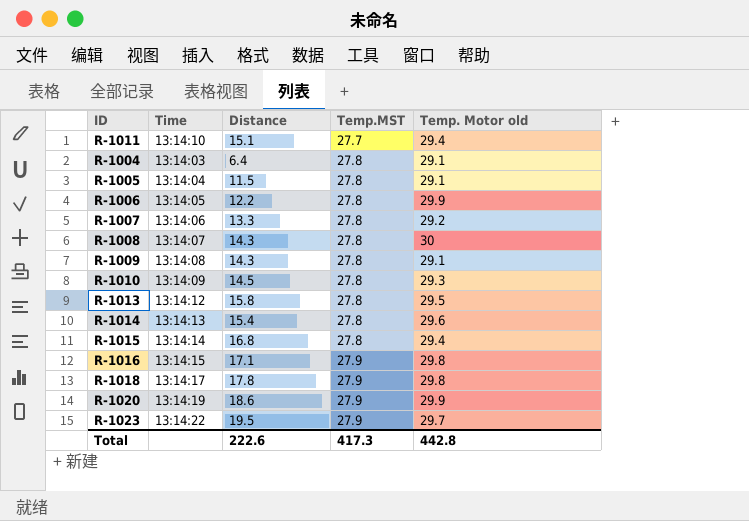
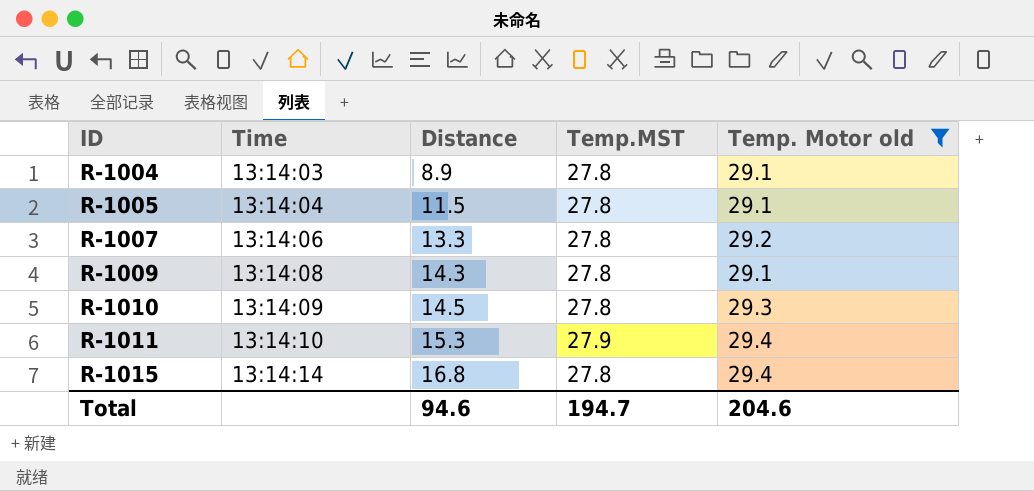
filter: none -> Temp. Motor old <= 29.4
row order: Temp.MST ascending -> ID ascending
R-1004 | Distance: 6.4 -> 8.9
R-1011 | Distance: 15.1 -> 15.3
R-1011 | Temp.MST: 27.7 -> 27.9
Total | Distance: 222.6 -> 94.6
Total | Temp.MST: 417.3 -> 194.7
Total | Temp. Motor old: 442.8 -> 204.6

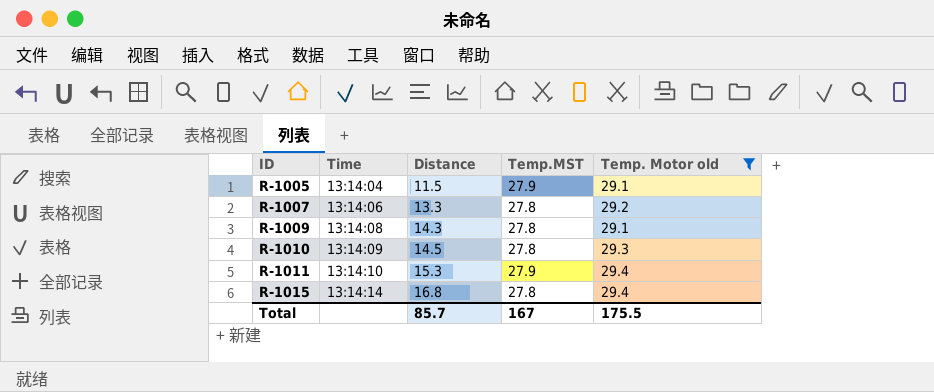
row R-1004: 13:14:03 | 8.9 | 27.8 | 29.1 -> none
R-1005 | Temp.MST: 27.8 -> 27.9
Total | Distance: 94.6 -> 85.7
Total | Temp.MST: 194.7 -> 167
Total | Temp. Motor old: 204.6 -> 175.5

